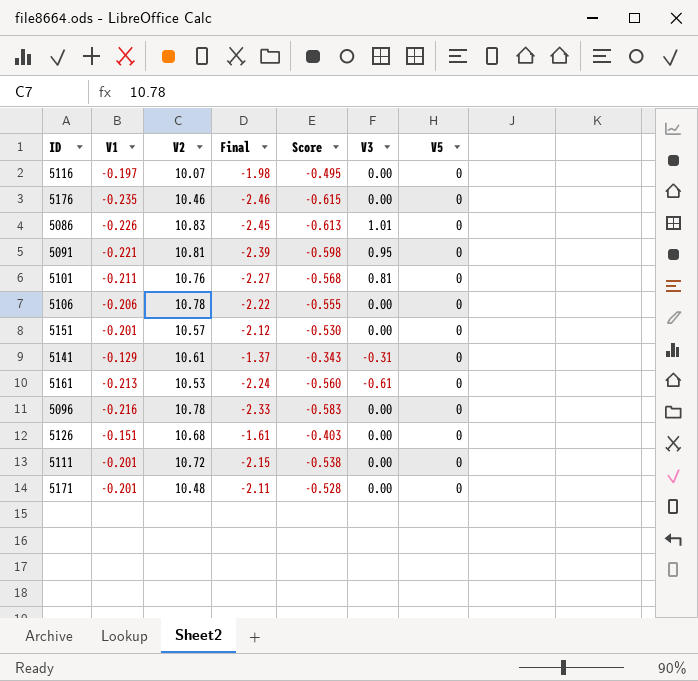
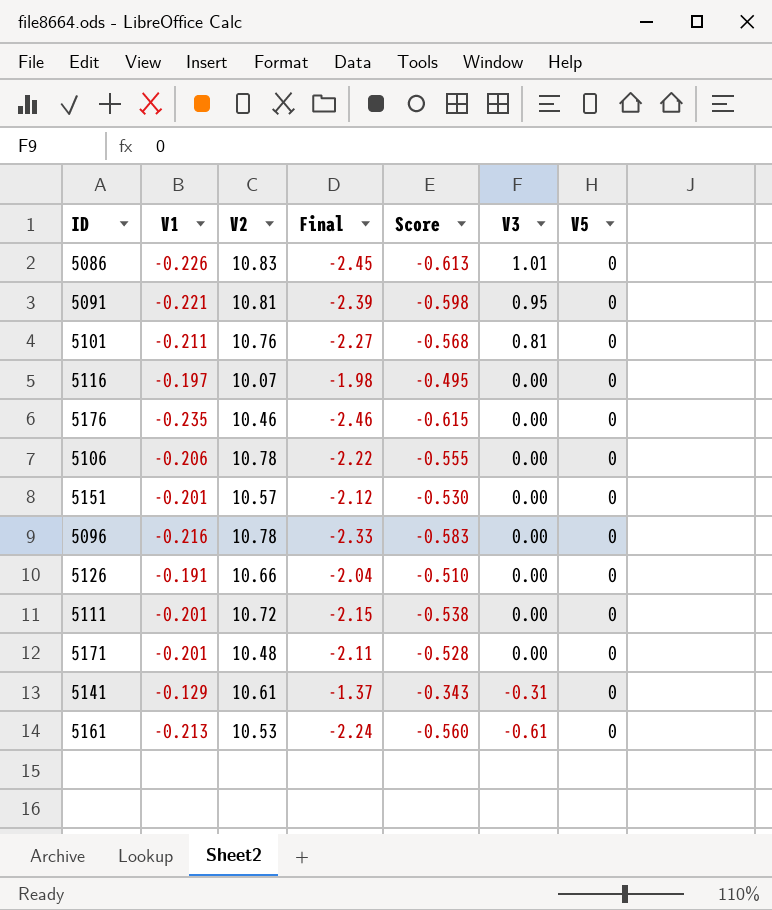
row order: none -> V3 descending
5126 | V1: -0.151 -> -0.191
5126 | V2: 10.68 -> 10.66
5126 | Final: -1.61 -> -2.04
5126 | Score: -0.403 -> -0.510

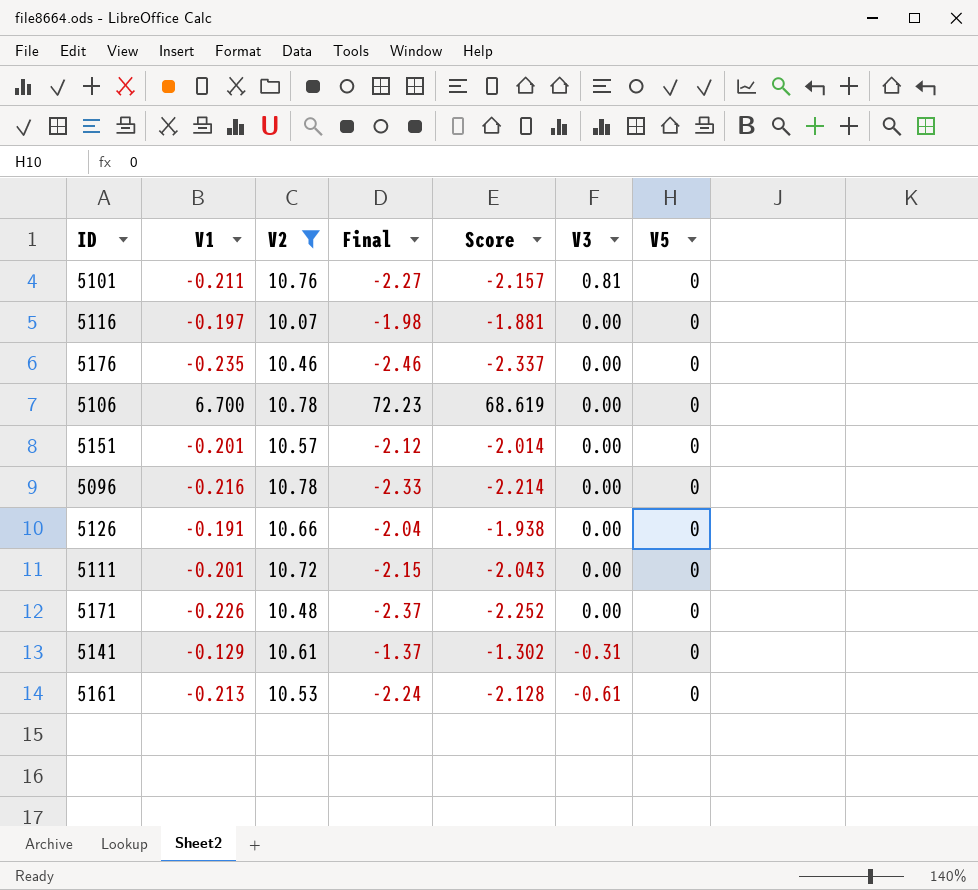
filter: none -> V2 <= 10.78
column Score | formula: [Final] * 0.25 -> [Final] * 0.95
5106 | V1: -0.206 -> 6.700
5106 | Final: -2.22 -> 72.23
5171 | V1: -0.201 -> -0.226
5171 | Final: -2.11 -> -2.37

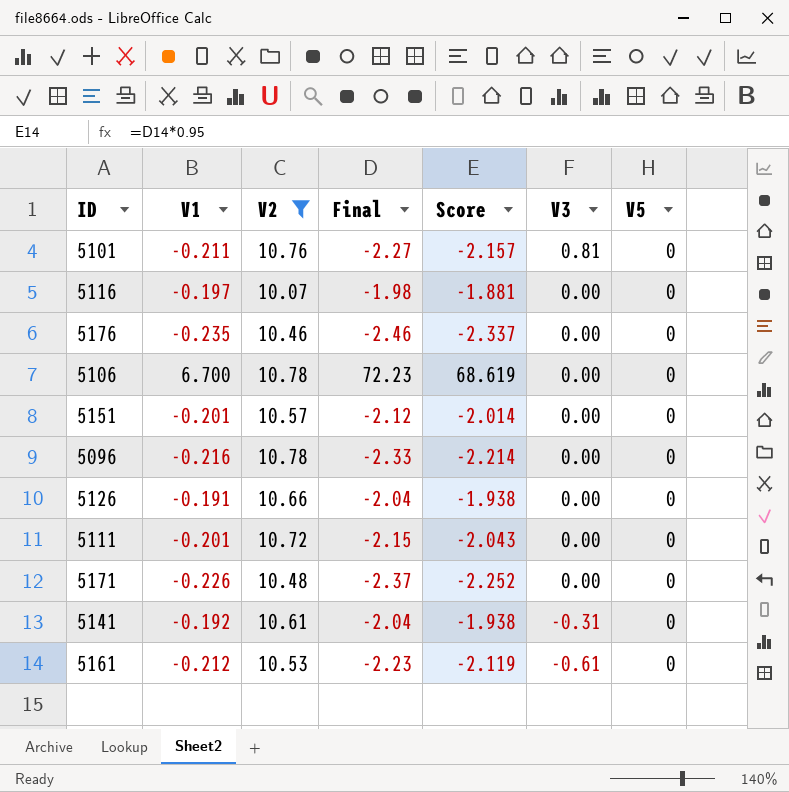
5141 | V1: -0.129 -> -0.192
5141 | Final: -1.37 -> -2.04
5141 | Score: -1.302 -> -1.938
5161 | V1: -0.213 -> -0.212
5161 | Final: -2.24 -> -2.23
5161 | Score: -2.128 -> -2.119

